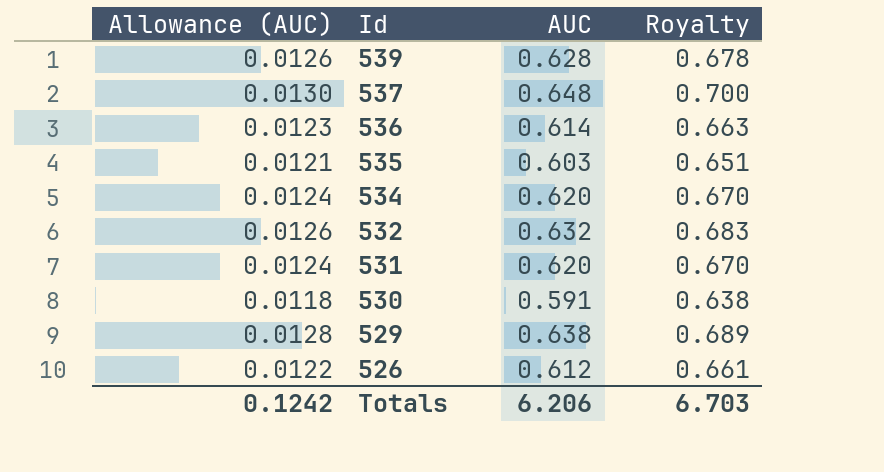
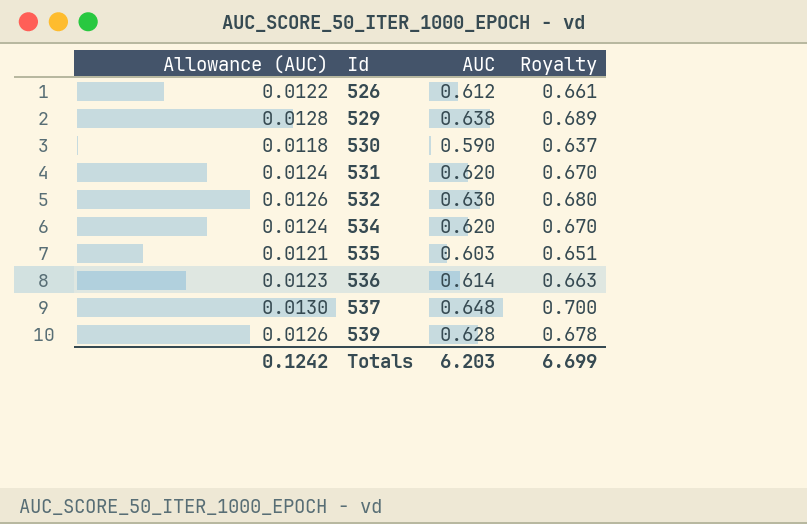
row order: Id descending -> Id ascending
530 | AUC: 0.591 -> 0.590
530 | Royalty: 0.638 -> 0.637
532 | AUC: 0.632 -> 0.630
532 | Royalty: 0.683 -> 0.680
Totals | AUC: 6.206 -> 6.203
Totals | Royalty: 6.703 -> 6.699

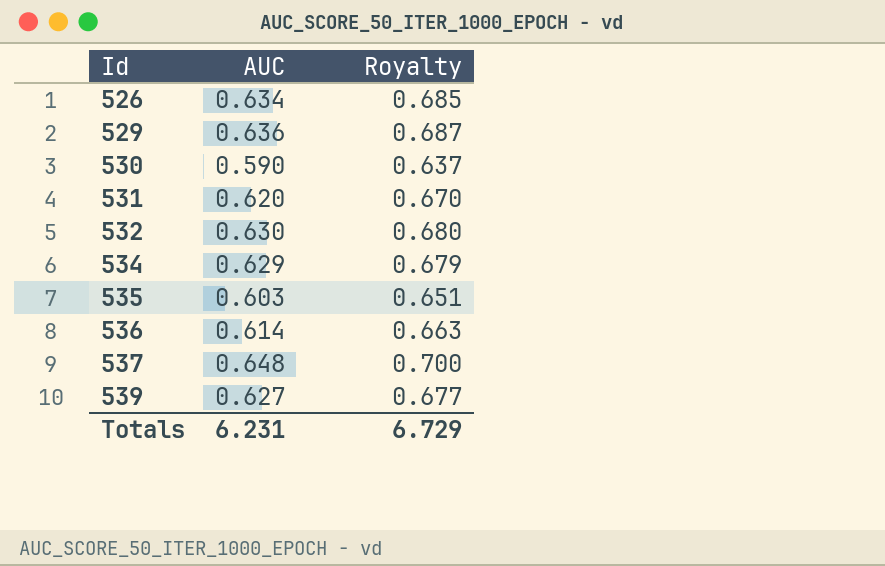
column Allowance (AUC) | formula: [AUC] * 0.02 -> none
526 | AUC: 0.612 -> 0.634
526 | Royalty: 0.661 -> 0.685
529 | AUC: 0.638 -> 0.636
529 | Royalty: 0.689 -> 0.687
534 | AUC: 0.620 -> 0.629
534 | Royalty: 0.670 -> 0.679
539 | AUC: 0.628 -> 0.627
539 | Royalty: 0.678 -> 0.677
Totals | AUC: 6.203 -> 6.231
Totals | Royalty: 6.699 -> 6.729

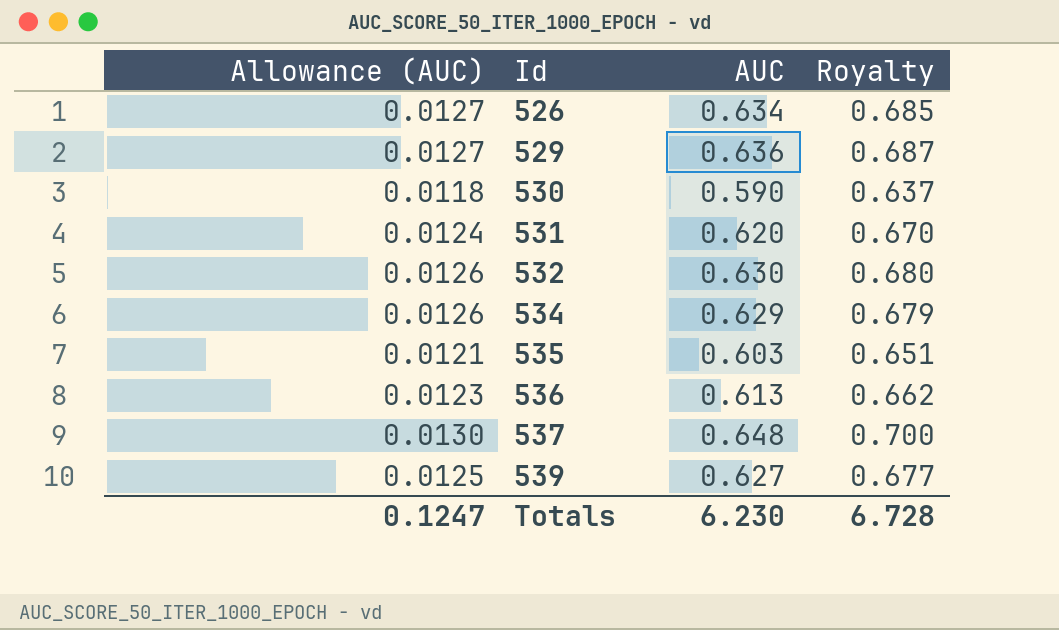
column Allowance (AUC) | formula: none -> [AUC] * 0.02
536 | AUC: 0.614 -> 0.613
536 | Royalty: 0.663 -> 0.662
Totals | AUC: 6.231 -> 6.230
Totals | Royalty: 6.729 -> 6.728

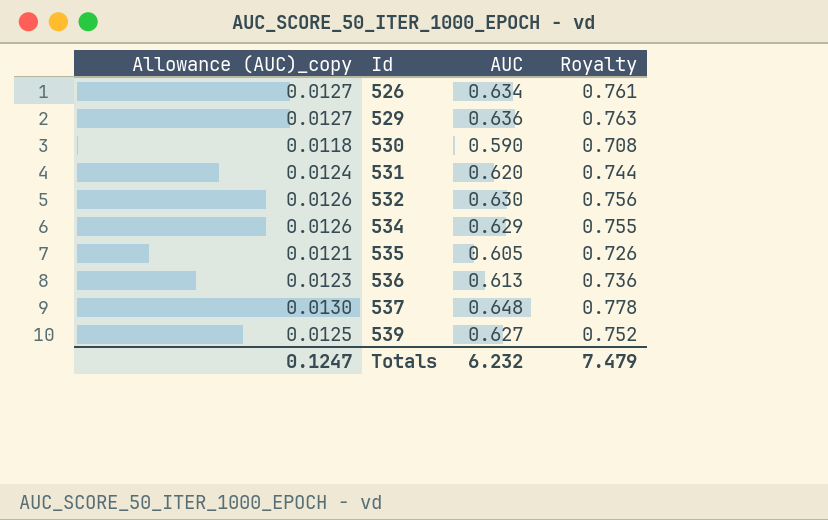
column name: Allowance (AUC) -> Allowance (AUC)_copy
column Royalty | formula: [AUC] * 1.08 -> [AUC] * 1.2
535 | AUC: 0.603 -> 0.605
Totals | AUC: 6.230 -> 6.232
Totals | Royalty: 6.728 -> 7.479

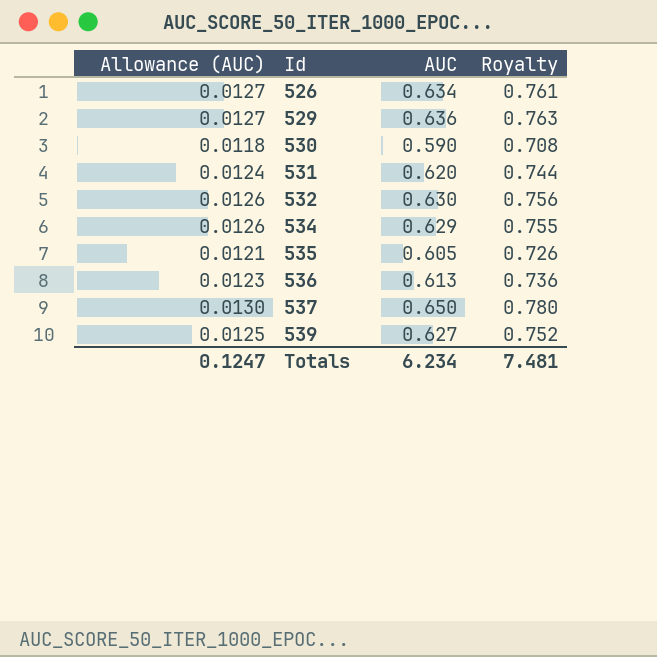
column name: Allowance (AUC)_copy -> Allowance (AUC)
537 | AUC: 0.648 -> 0.650
537 | Royalty: 0.778 -> 0.780
Totals | AUC: 6.232 -> 6.234
Totals | Royalty: 7.479 -> 7.481

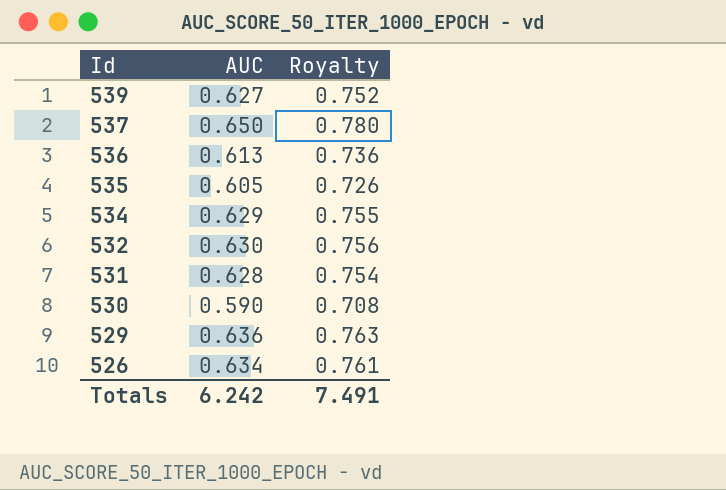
row order: Id ascending -> Id descending
column Allowance (AUC) | formula: [AUC] * 0.02 -> none
531 | AUC: 0.620 -> 0.628
531 | Royalty: 0.744 -> 0.754
Totals | AUC: 6.234 -> 6.242
Totals | Royalty: 7.481 -> 7.491

